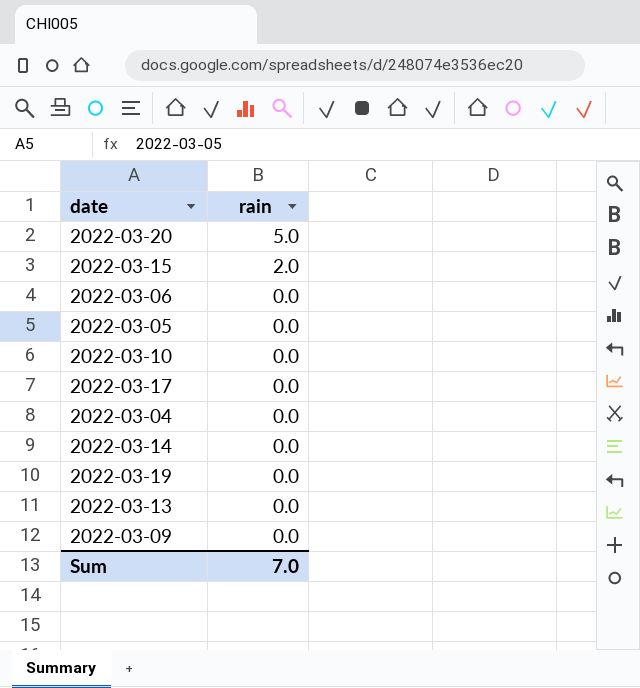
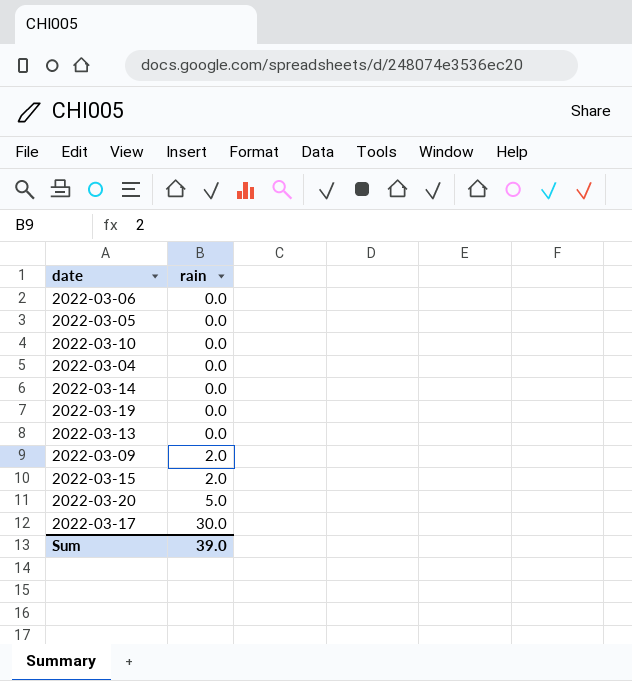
row order: rain descending -> rain ascending
2022-03-09 | rain: 0.0 -> 2.0
2022-03-17 | rain: 0.0 -> 30.0
Sum | rain: 7.0 -> 39.0

